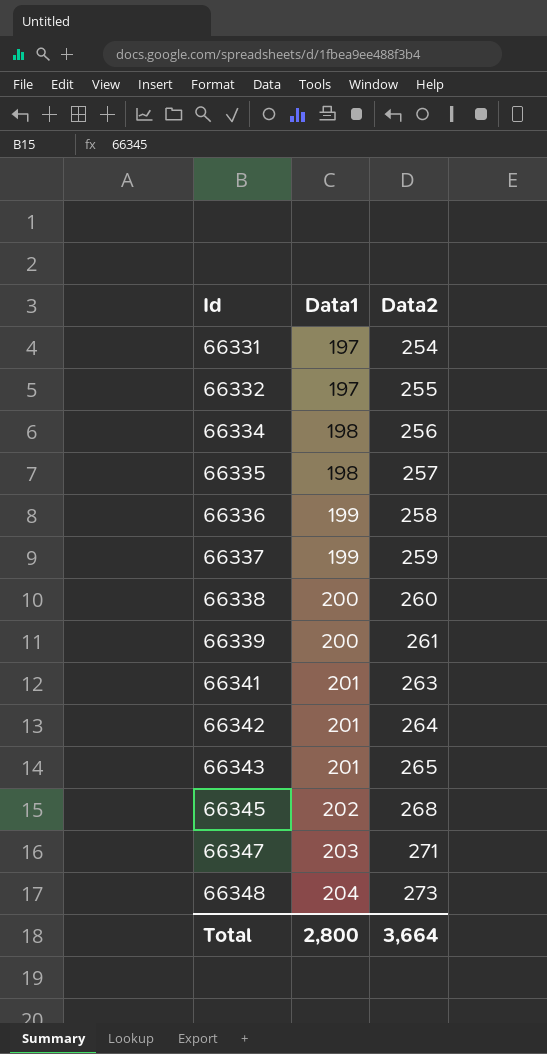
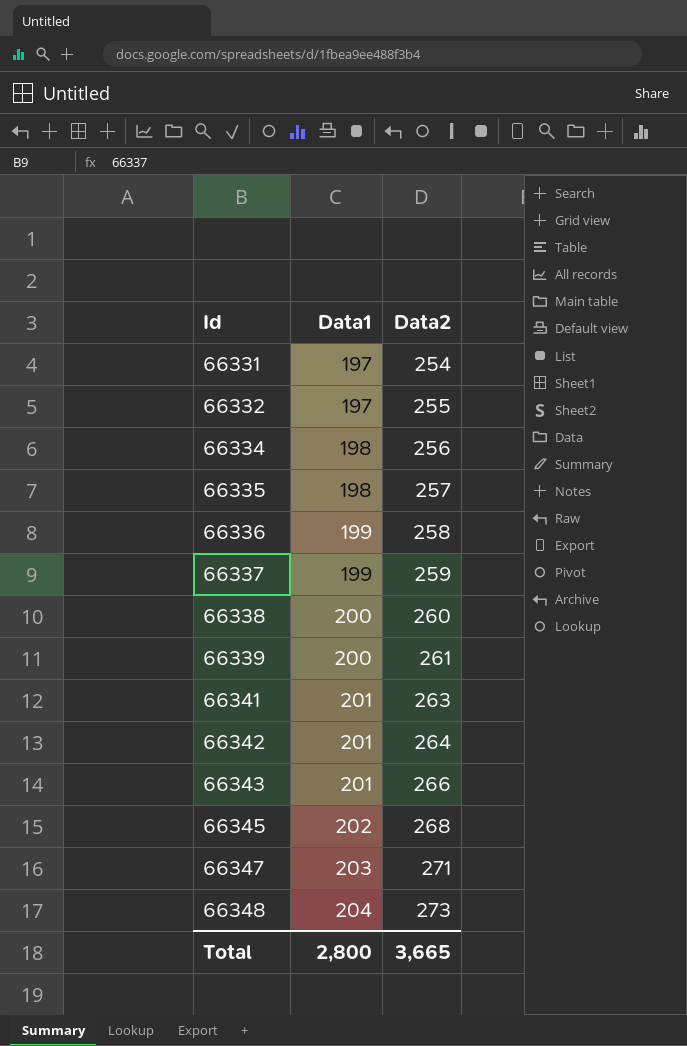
66343 | Data2: 265 -> 266
Total | Data2: 3,664 -> 3,665

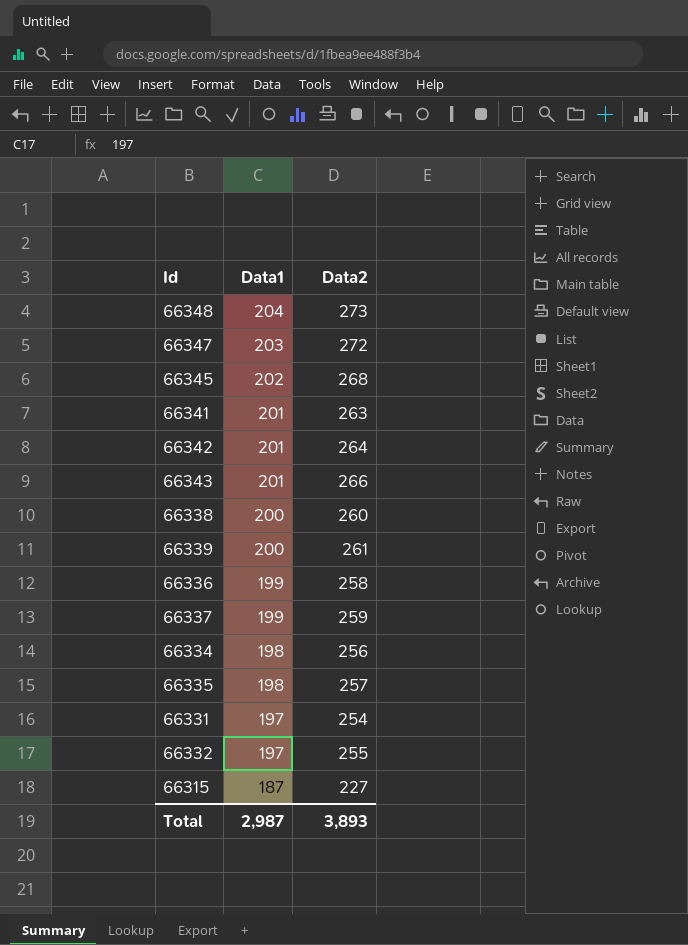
row order: Id ascending -> Data1 descending
66347 | Data2: 271 -> 272
row 66315: none -> 187 | 227
Total | Data1: 2,800 -> 2,987
Total | Data2: 3,665 -> 3,893

